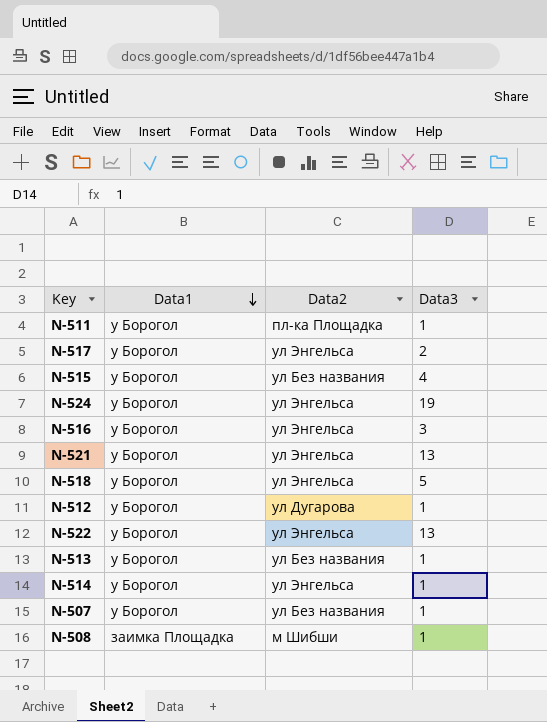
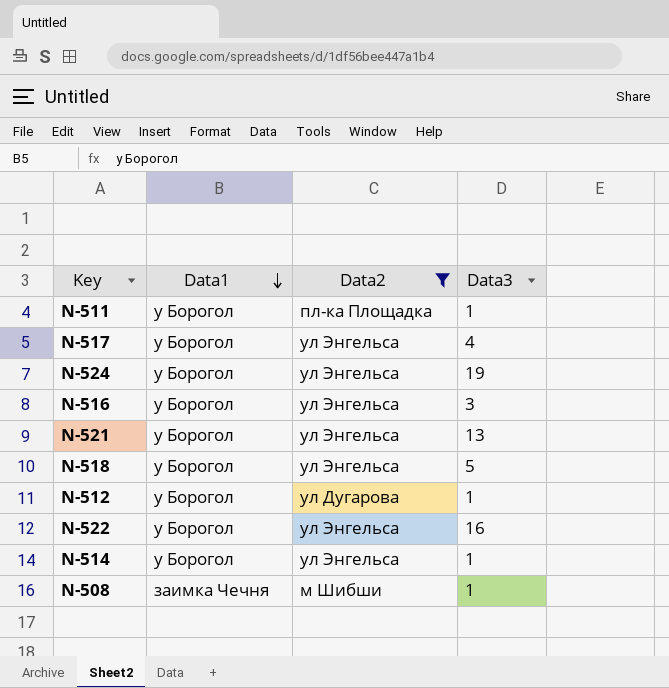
filter: none -> Data2 != ул Без названия
N-517 | Data3: 2 -> 4
N-522 | Data3: 13 -> 16
N-508 | Data1: заимка Площадка -> заимка Чечня

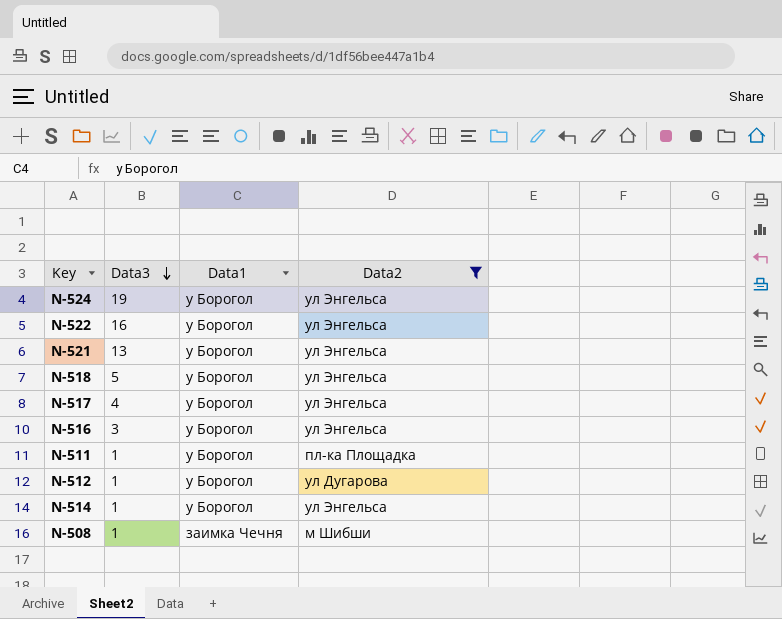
row order: Data1 descending -> Data3 descending
column Data3 | position: 4 -> 2

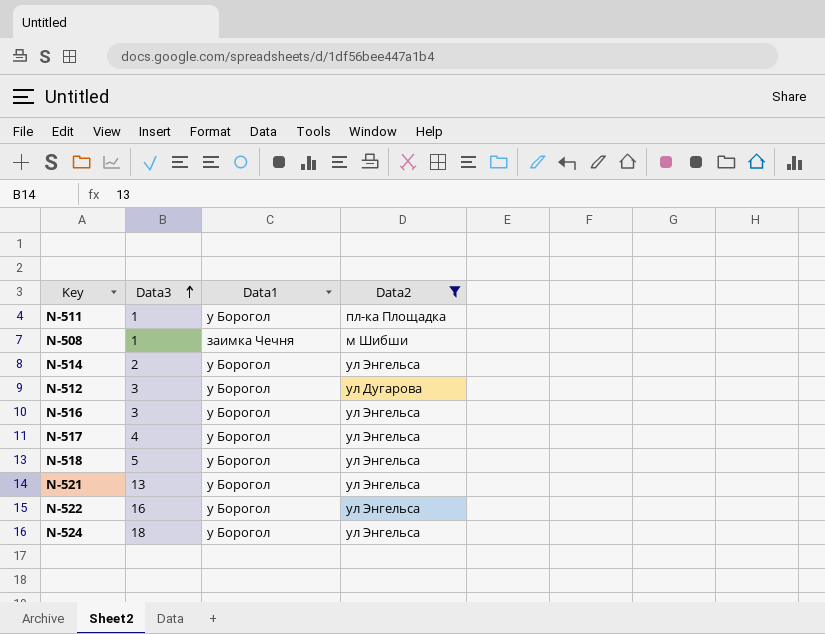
row order: Data3 descending -> Data3 ascending
N-514 | Data3: 1 -> 2
N-512 | Data3: 1 -> 3
N-524 | Data3: 19 -> 18

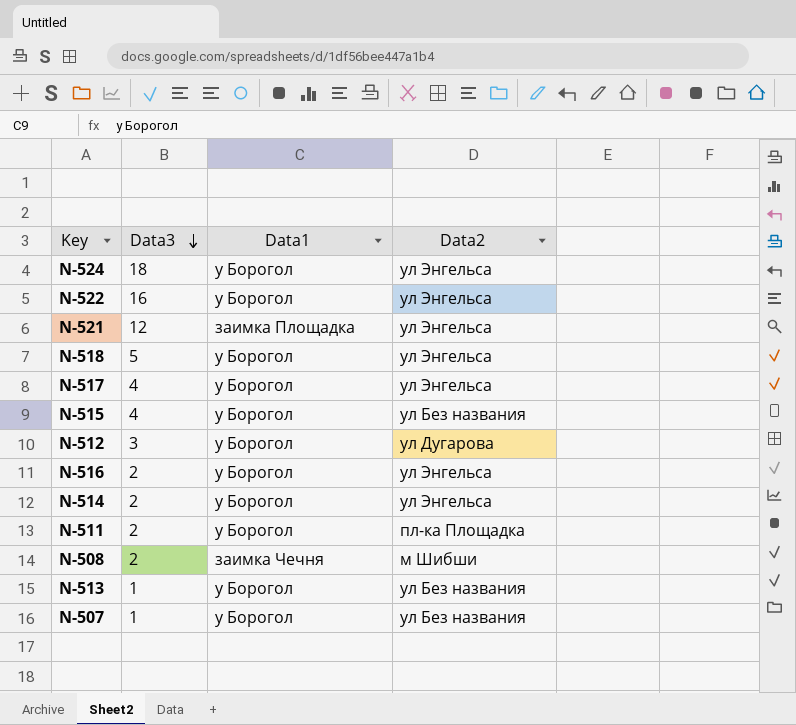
filter: Data2 != ул Без названия -> none
row order: Data3 ascending -> Data3 descending
N-521 | Data3: 13 -> 12
N-521 | Data1: у Борогол -> заимка Площадка
N-516 | Data3: 3 -> 2
N-511 | Data3: 1 -> 2
N-508 | Data3: 1 -> 2

